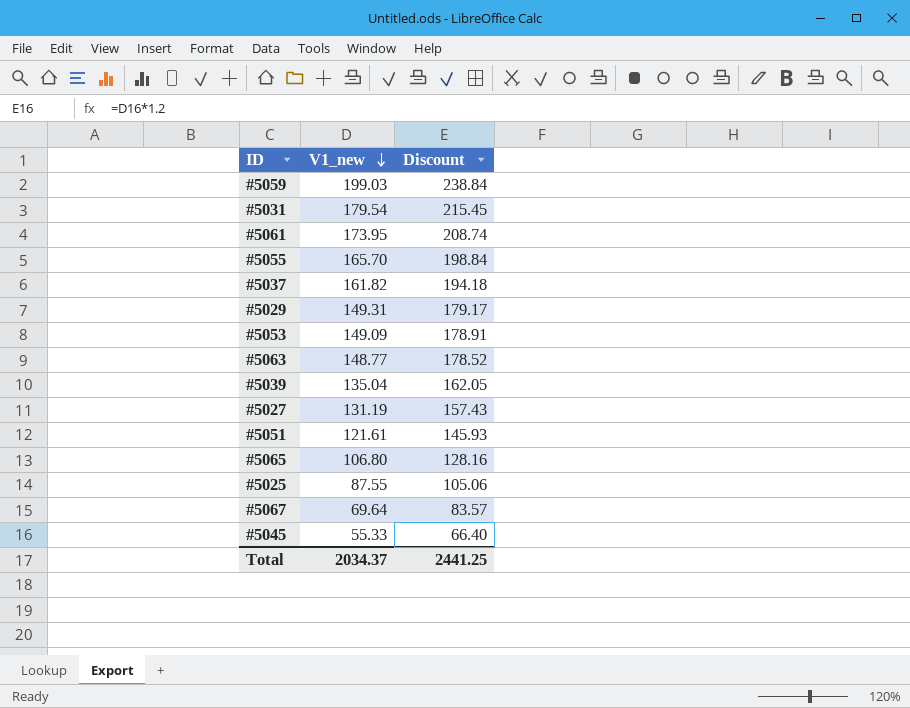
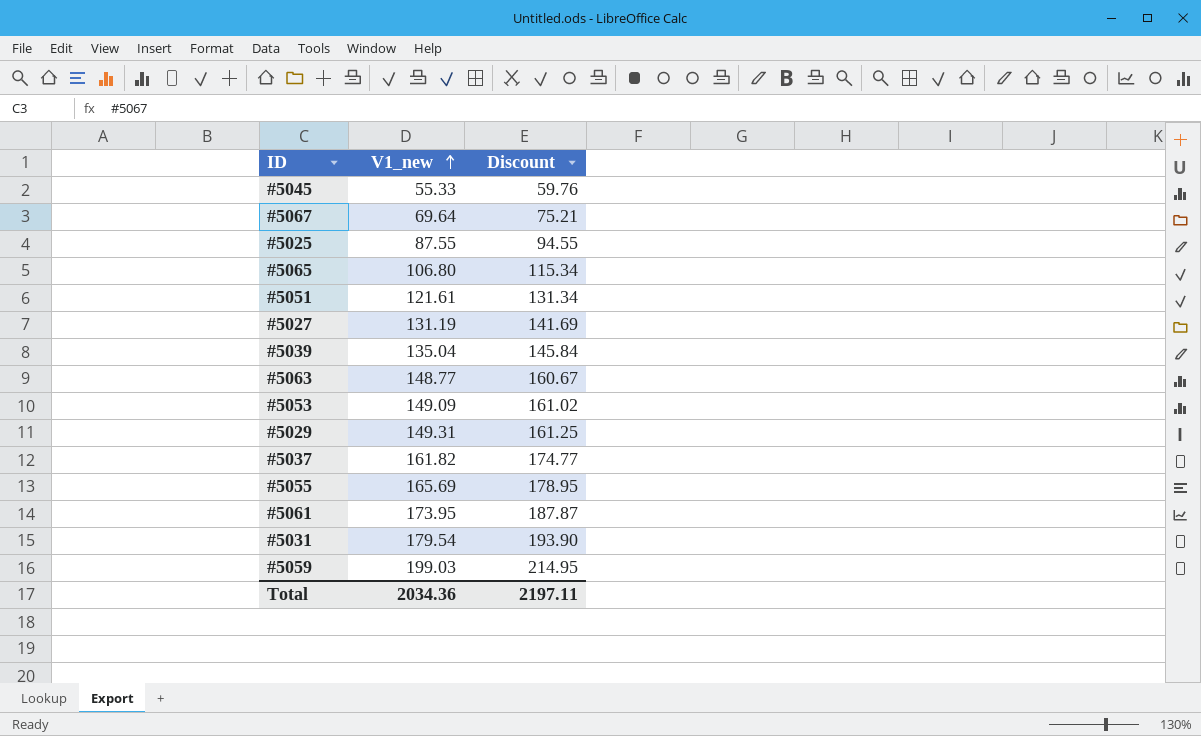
row order: V1_new descending -> V1_new ascending
column Discount | formula: [V1_new] * 1.2 -> [V1_new] * 1.08
#5055 | V1_new: 165.70 -> 165.69
Total | V1_new: 2034.37 -> 2034.36
Total | Discount: 2441.25 -> 2197.11

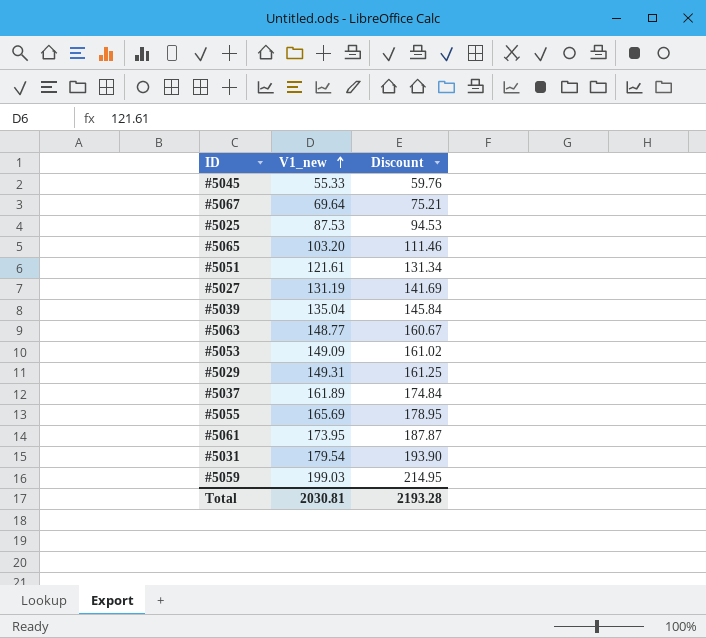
#5025 | V1_new: 87.55 -> 87.53
#5025 | Discount: 94.55 -> 94.53
#5065 | V1_new: 106.80 -> 103.20
#5065 | Discount: 115.34 -> 111.46
#5037 | V1_new: 161.82 -> 161.89
#5037 | Discount: 174.77 -> 174.84
Total | V1_new: 2034.36 -> 2030.81
Total | Discount: 2197.11 -> 2193.28

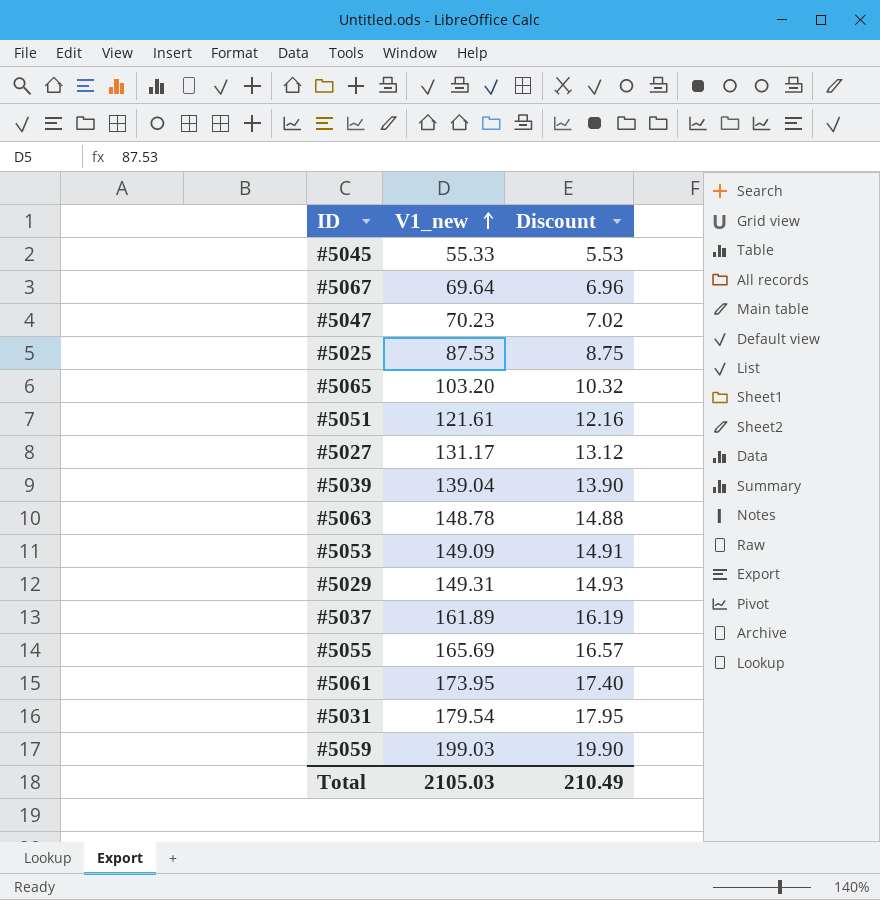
column Discount | formula: [V1_new] * 1.08 -> [V1_new] * 0.1
row #5047: none -> 70.23 | 7.02
#5027 | V1_new: 131.19 -> 131.17
#5039 | V1_new: 135.04 -> 139.04
#5063 | V1_new: 148.77 -> 148.78
Total | V1_new: 2030.81 -> 2105.03
Total | Discount: 2193.28 -> 210.49

